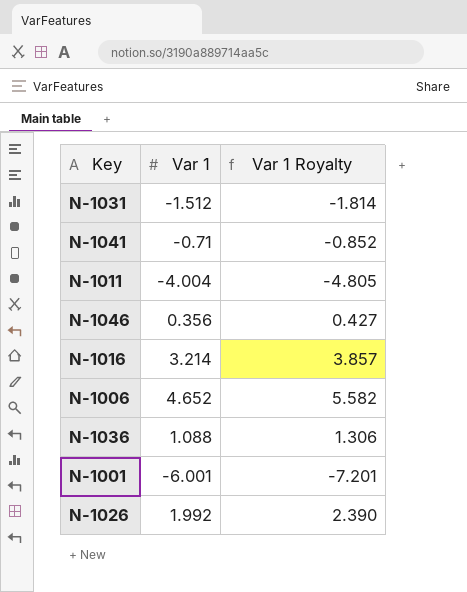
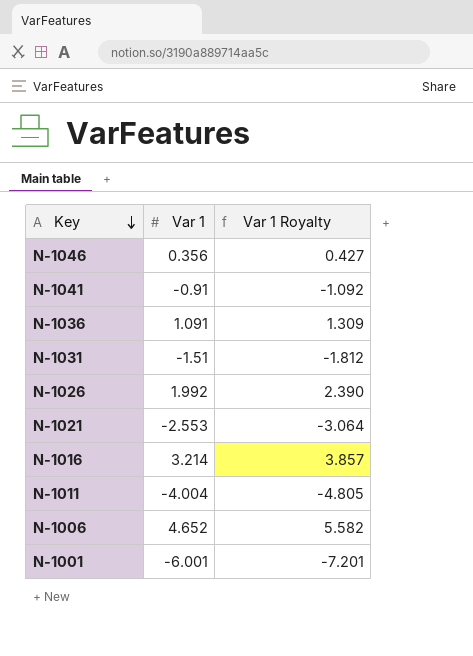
row order: none -> Key descending
N-1041 | Var 1: -0.71 -> -0.91
N-1041 | Var 1 Royalty: -0.852 -> -1.092
N-1036 | Var 1: 1.088 -> 1.091
N-1036 | Var 1 Royalty: 1.306 -> 1.309
N-1031 | Var 1: -1.512 -> -1.51
N-1031 | Var 1 Royalty: -1.814 -> -1.812
row N-1021: none -> -2.553 | -3.064

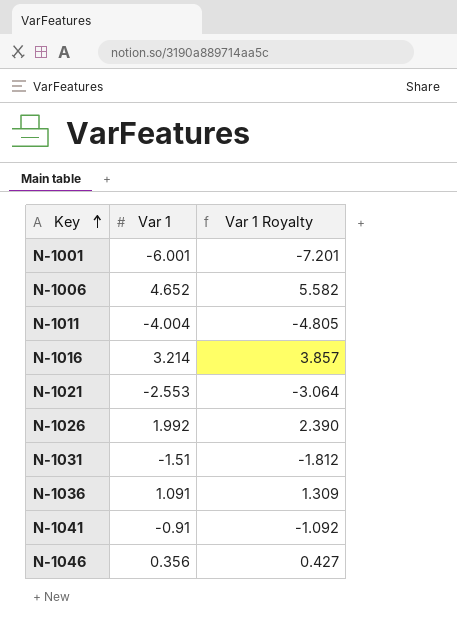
row order: Key descending -> Key ascending

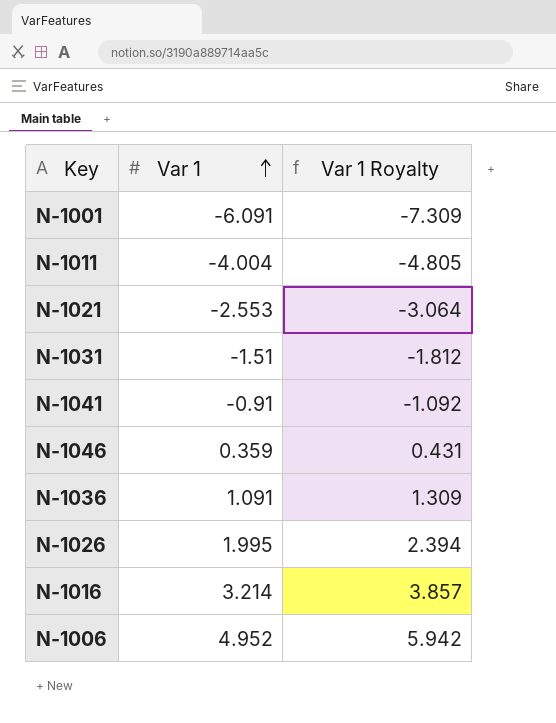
row order: Key ascending -> Var 1 ascending
N-1001 | Var 1: -6.001 -> -6.091
N-1001 | Var 1 Royalty: -7.201 -> -7.309
N-1046 | Var 1: 0.356 -> 0.359
N-1046 | Var 1 Royalty: 0.427 -> 0.431
N-1026 | Var 1: 1.992 -> 1.995
N-1026 | Var 1 Royalty: 2.390 -> 2.394
N-1006 | Var 1: 4.652 -> 4.952
N-1006 | Var 1 Royalty: 5.582 -> 5.942

